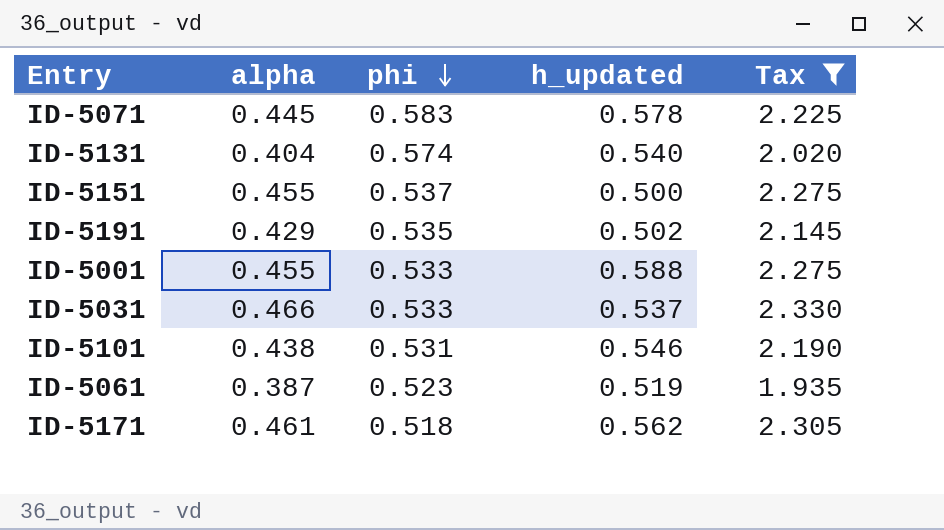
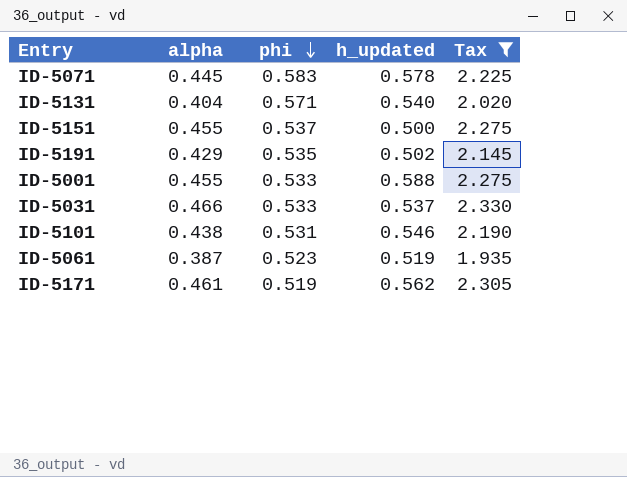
ID-5131 | phi: 0.574 -> 0.571
ID-5171 | phi: 0.518 -> 0.519

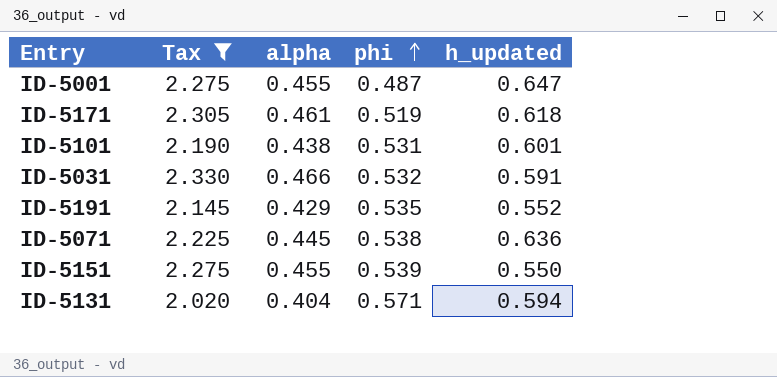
row order: phi descending -> phi ascending
column Tax | position: 5 -> 2
row ID-5061: 0.387 | 0.523 | 0.519 | 1.935 -> none
ID-5001 | phi: 0.533 -> 0.487
ID-5001 | h_updated: 0.588 -> 0.647
ID-5171 | h_updated: 0.562 -> 0.618
ID-5101 | h_updated: 0.546 -> 0.601
ID-5031 | phi: 0.533 -> 0.532
ID-5031 | h_updated: 0.537 -> 0.591
ID-5191 | h_updated: 0.502 -> 0.552
ID-5071 | phi: 0.583 -> 0.538
ID-5071 | h_updated: 0.578 -> 0.636
ID-5151 | phi: 0.537 -> 0.539
ID-5151 | h_updated: 0.500 -> 0.550
ID-5131 | h_updated: 0.540 -> 0.594

